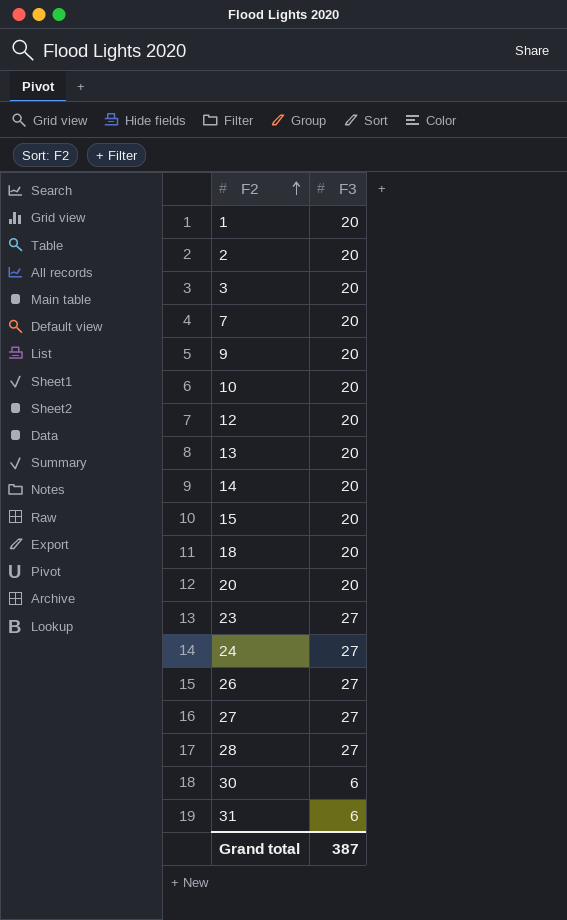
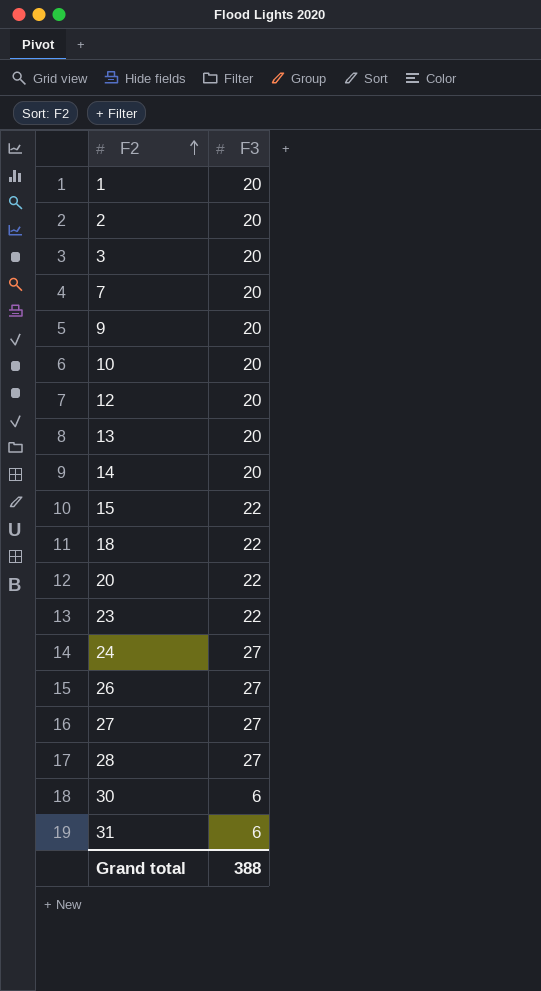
15 | F3: 20 -> 22
18 | F3: 20 -> 22
20 | F3: 20 -> 22
23 | F3: 27 -> 22
Grand total | F3: 387 -> 388

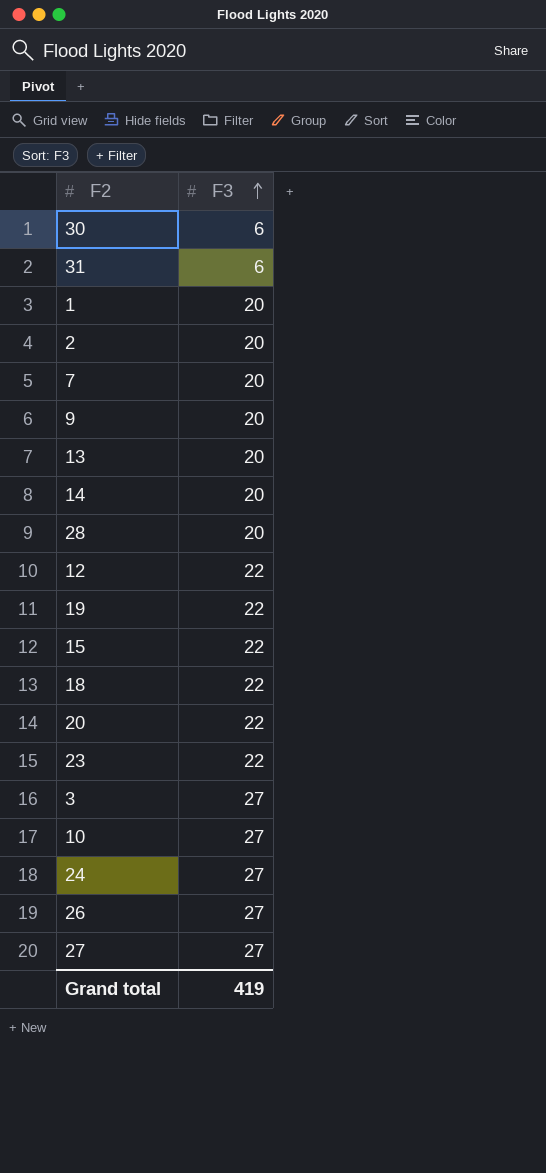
row order: F2 ascending -> F3 ascending
28 | F3: 27 -> 20
12 | F3: 20 -> 22
row 19: none -> 22
3 | F3: 20 -> 27
10 | F3: 20 -> 27
Grand total | F3: 388 -> 419

